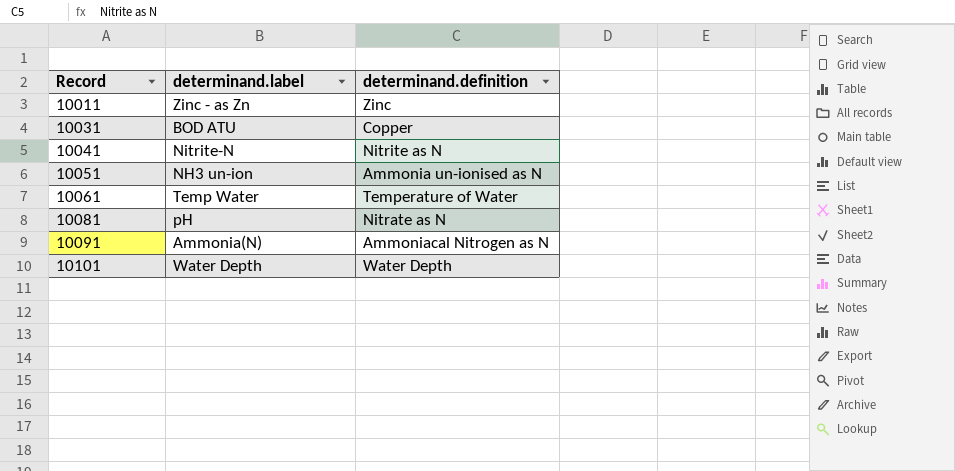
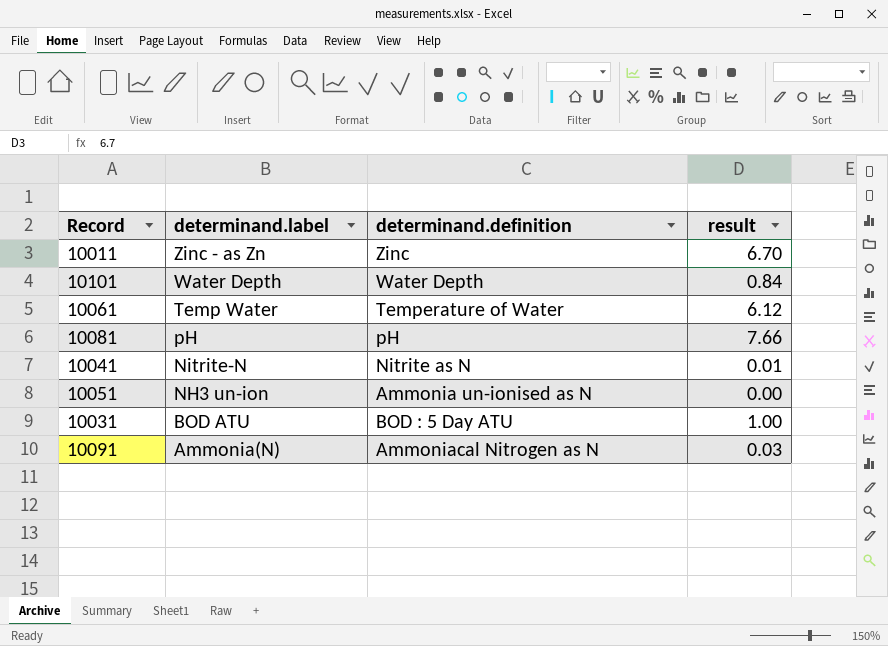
row order: Record ascending -> determinand.label descending
column result | position: none -> 4
10081 | determinand.definition: Nitrate as N -> pH
10031 | determinand.definition: Copper -> BOD : 5 Day ATU

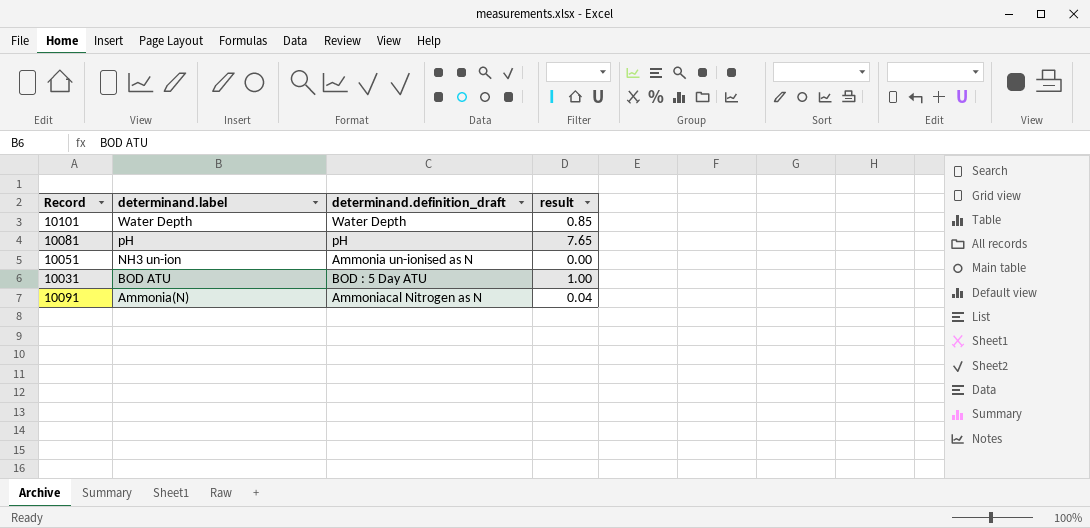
column name: determinand.definition -> determinand.definition_draft
row 10011: Zinc - as Zn | Zinc | 6.70 -> none
row 10061: Temp Water | Temperature of Water | 6.12 -> none
row 10041: Nitrite-N | Nitrite as N | 0.01 -> none
10101 | result: 0.84 -> 0.85
10081 | result: 7.66 -> 7.65
10091 | result: 0.03 -> 0.04

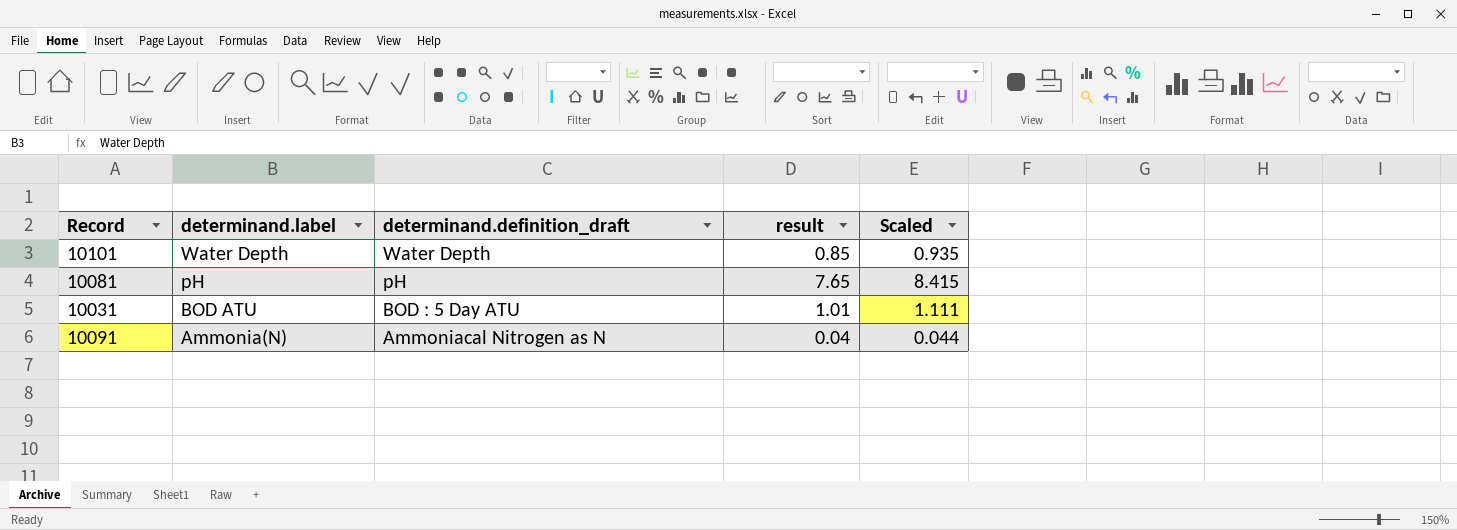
column Scaled | formula: none -> [result] * 1.1
row 10051: NH3 un-ion | Ammonia un-ionised as N | 0.00 -> none
10031 | result: 1.00 -> 1.01

